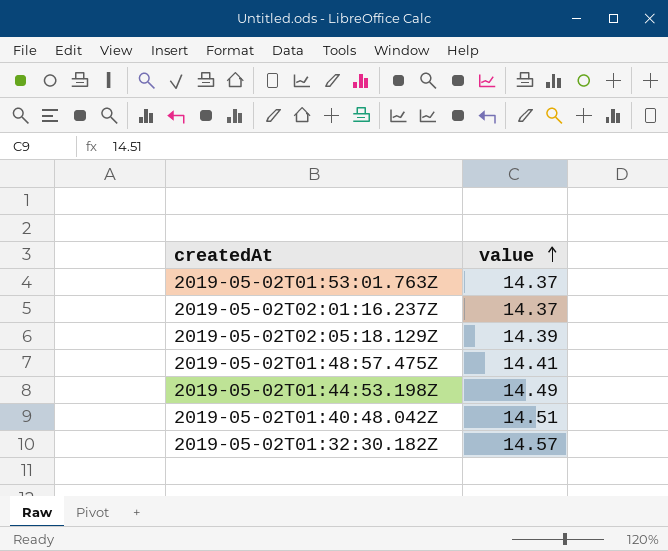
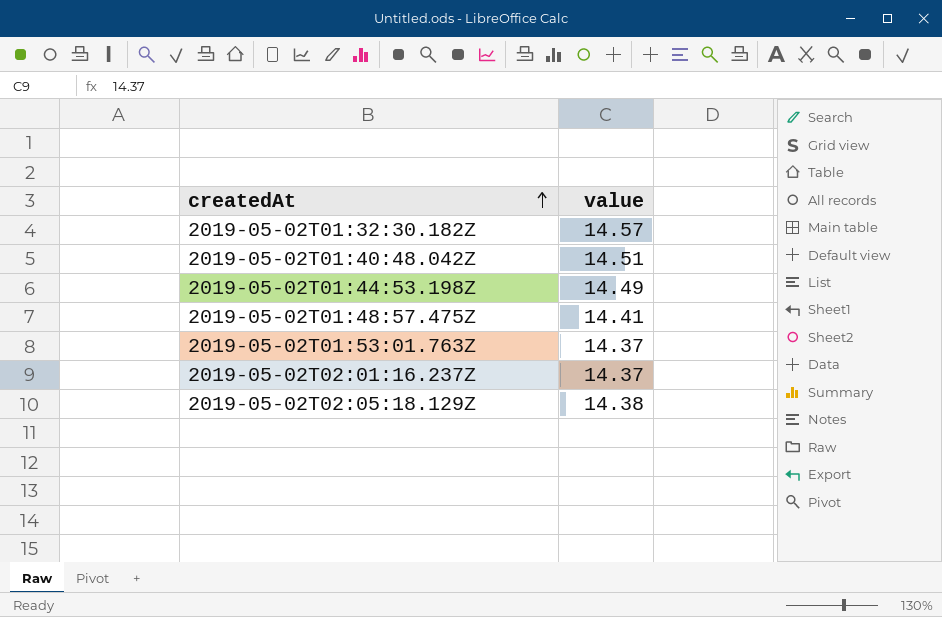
row order: value ascending -> createdAt ascending
2019-05-02T02:05:18.129Z | value: 14.39 -> 14.38

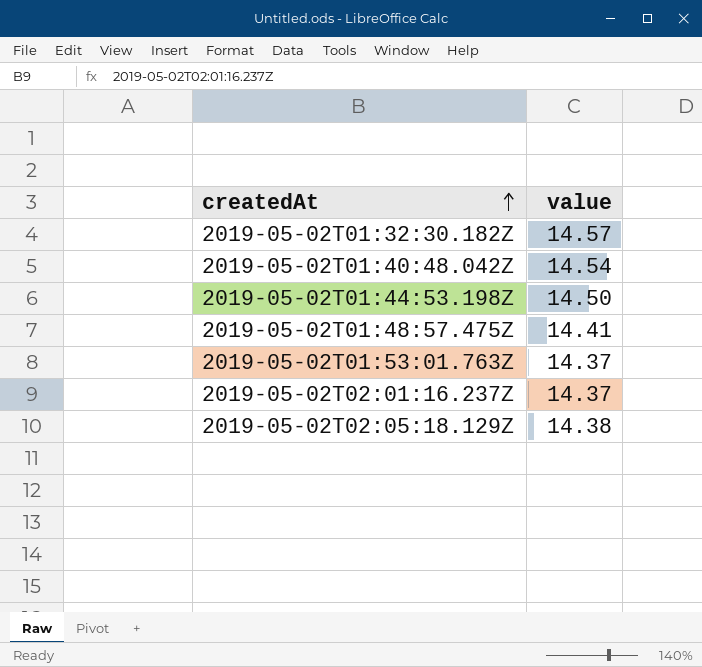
2019-05-02T01:40:48.042Z | value: 14.51 -> 14.54
2019-05-02T01:44:53.198Z | value: 14.49 -> 14.50

